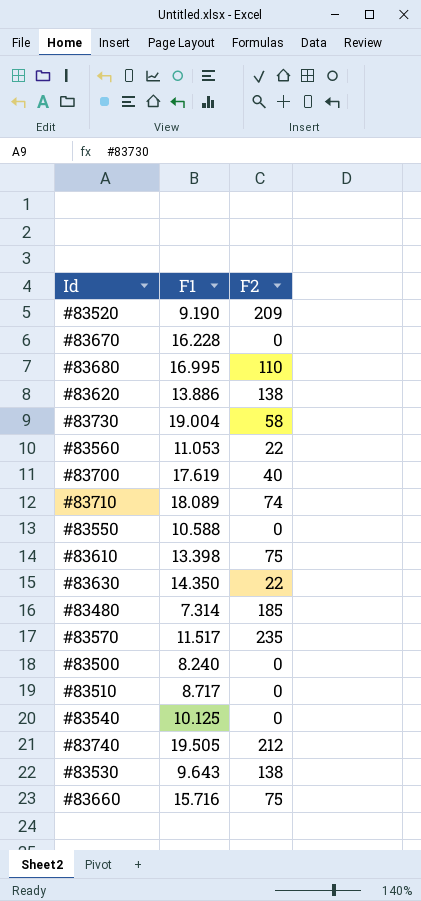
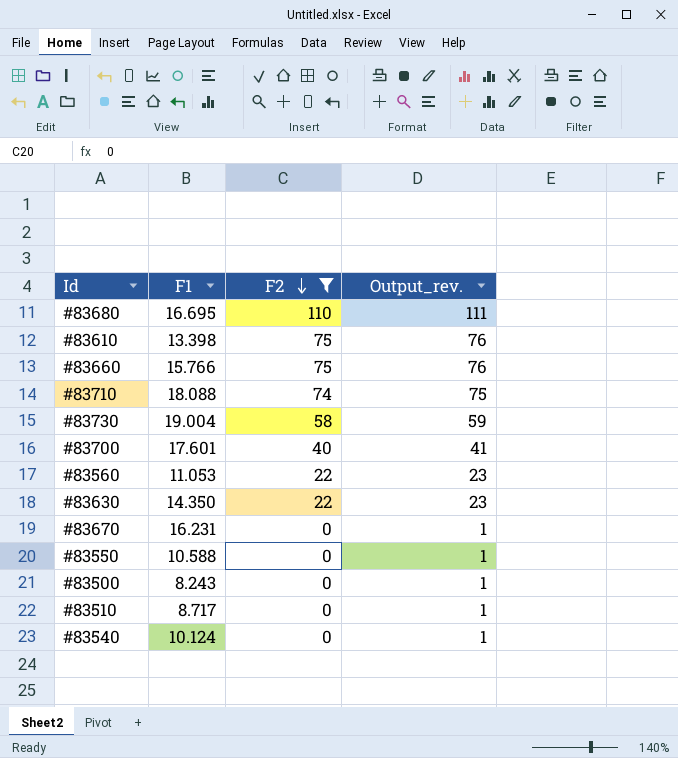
filter: none -> F2 <= 110
row order: none -> F2 descending
column Output_rev. | formula: none -> [F2] + 1
#83680 | F1: 16.995 -> 16.695
#83660 | F1: 15.716 -> 15.766
#83710 | F1: 18.089 -> 18.088
#83700 | F1: 17.619 -> 17.601
#83670 | F1: 16.228 -> 16.231
#83500 | F1: 8.240 -> 8.243
#83540 | F1: 10.125 -> 10.124

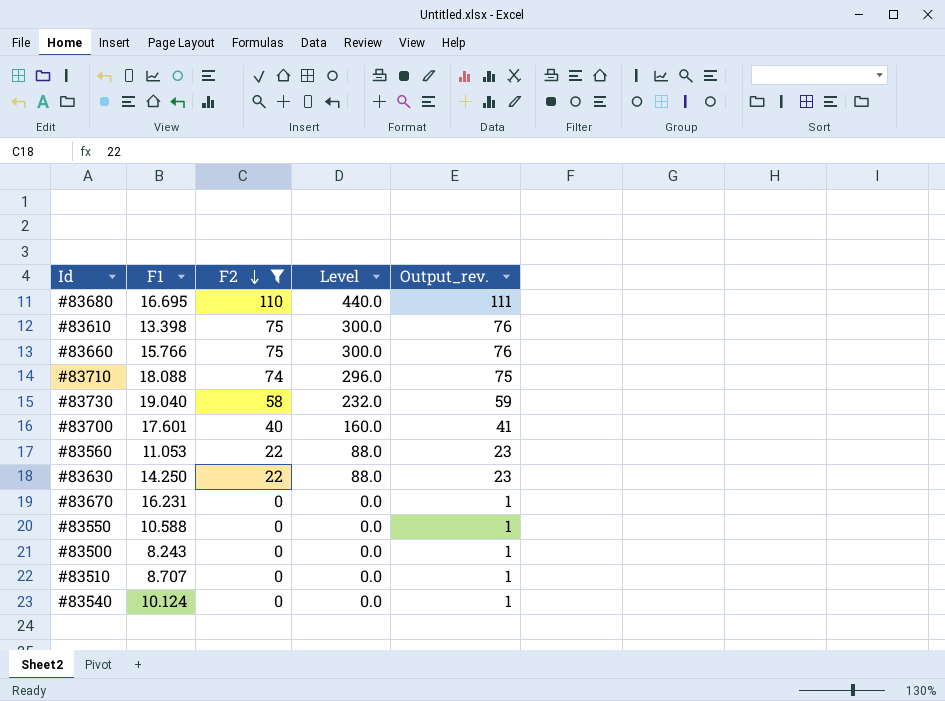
column Level | formula: none -> [F2] * 4
#83730 | F1: 19.004 -> 19.040
#83630 | F1: 14.350 -> 14.250
#83510 | F1: 8.717 -> 8.707

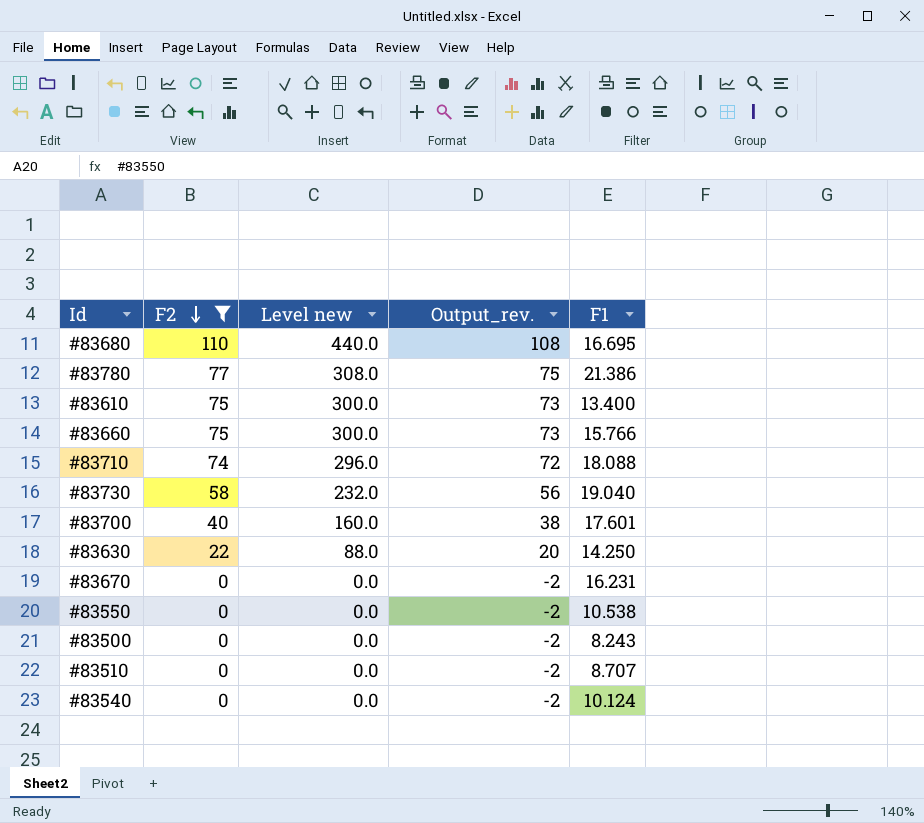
column name: Level -> Level new
column Output_rev. | formula: [F2] + 1 -> [F2] - 2
column F1 | position: 2 -> 5
row #83560: 11.053 | 22 | 88.0 | 23 -> none
row #83780: none -> 77 | 308.0 | 75 | 21.386
#83610 | F1: 13.398 -> 13.400
#83550 | F1: 10.588 -> 10.538

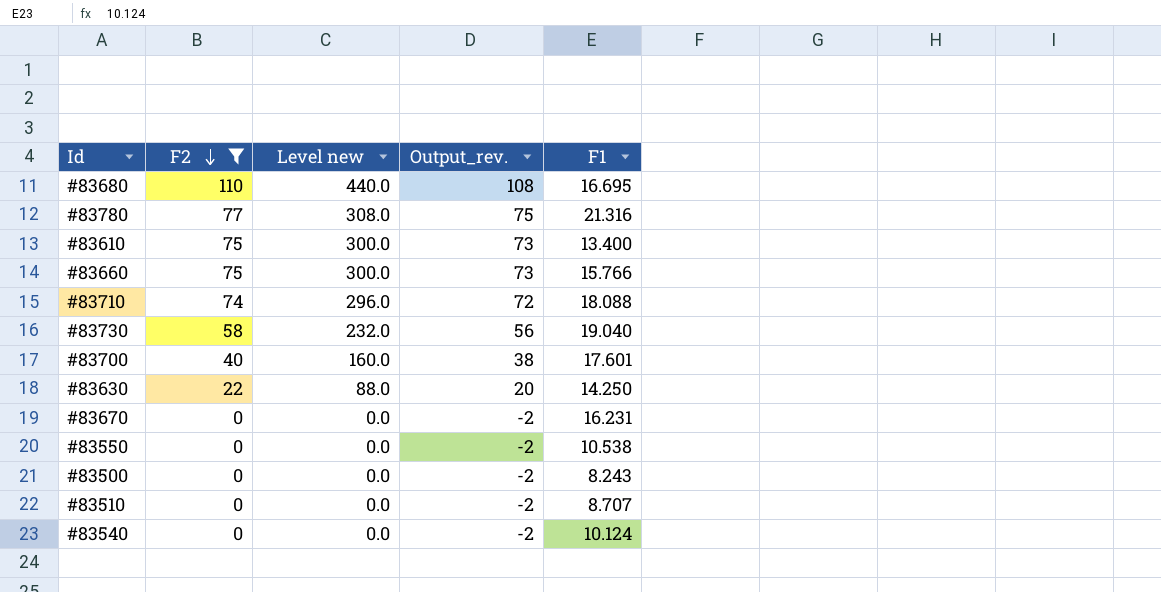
#83780 | F1: 21.386 -> 21.316

